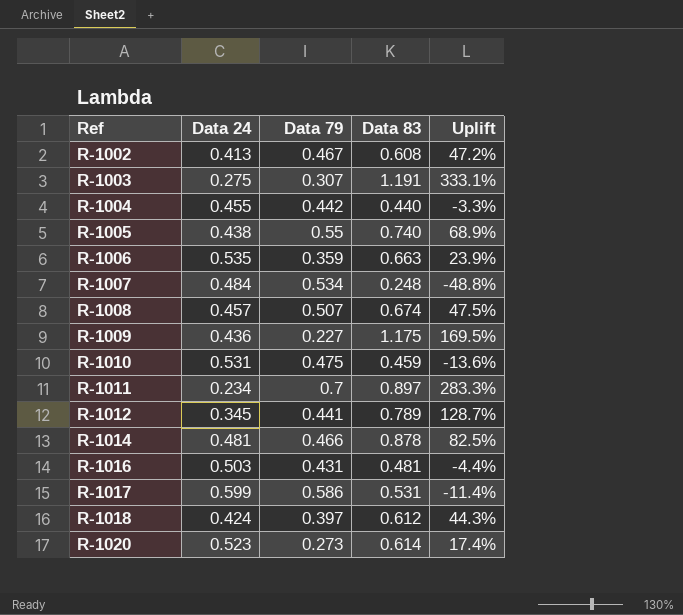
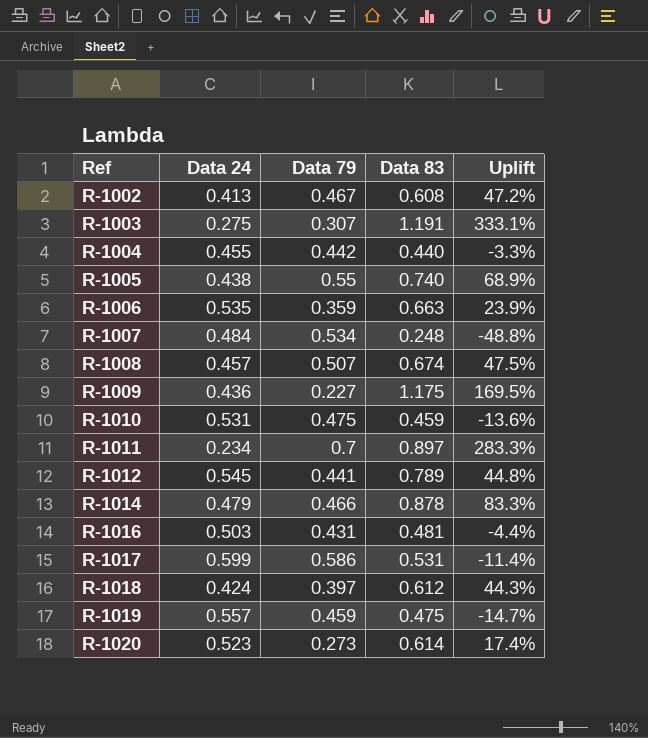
R-1012 | Data 24: 0.345 -> 0.545
R-1012 | Uplift: 128.7% -> 44.8%
R-1014 | Data 24: 0.481 -> 0.479
R-1014 | Uplift: 82.5% -> 83.3%
row R-1019: none -> 0.557 | 0.459 | 0.475 | -14.7%

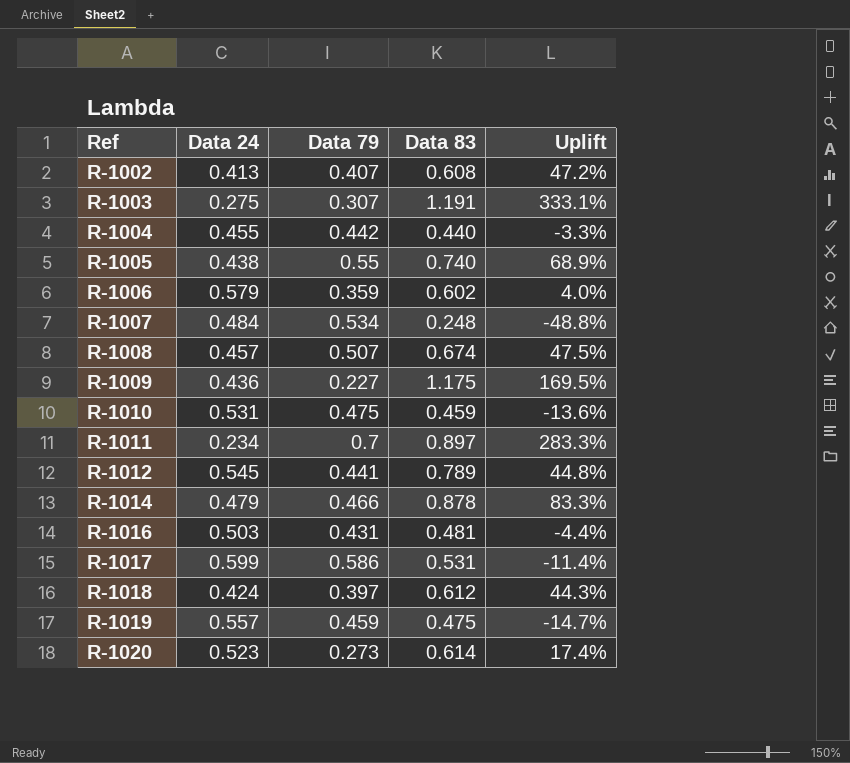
R-1002 | Data 79: 0.467 -> 0.407
R-1006 | Data 24: 0.535 -> 0.579
R-1006 | Data 83: 0.663 -> 0.602
R-1006 | Uplift: 23.9% -> 4.0%

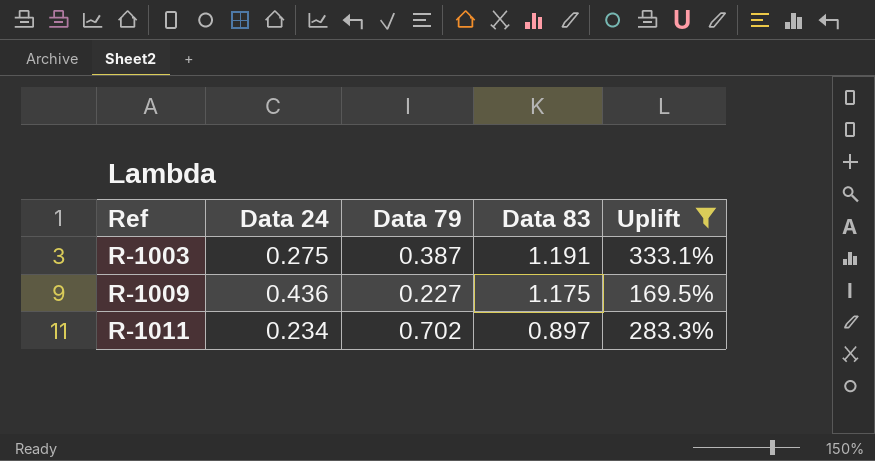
filter: none -> Uplift >= 169.5%
R-1003 | Data 79: 0.307 -> 0.387
R-1011 | Data 79: 0.7 -> 0.702

